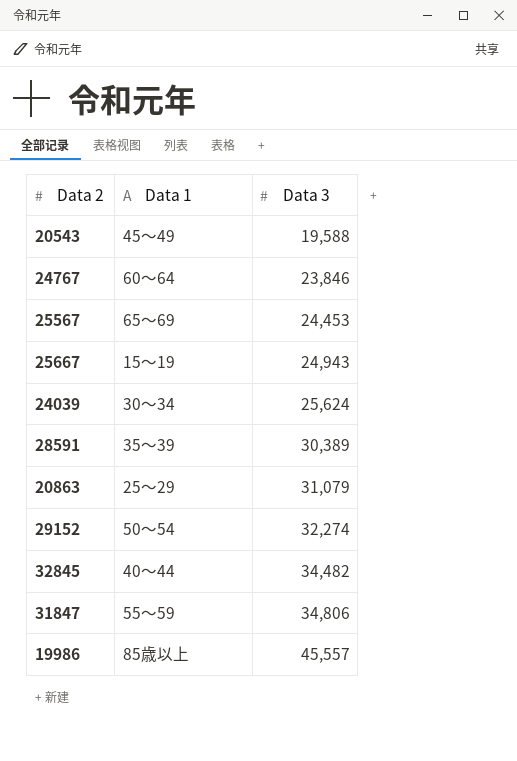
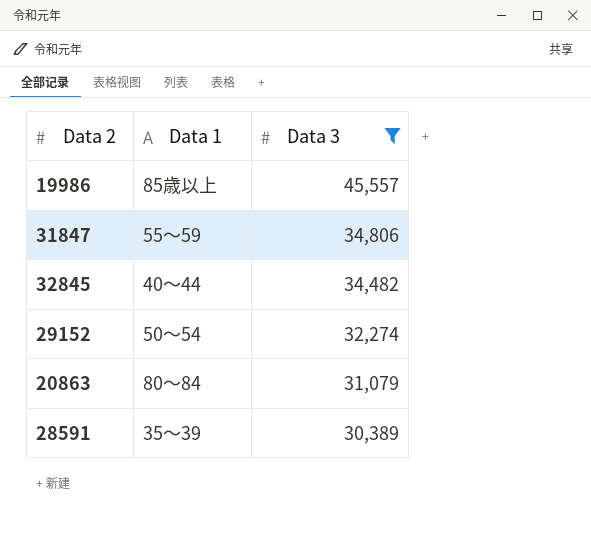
filter: none -> Data 3 >= 30,389
row order: Data 3 ascending -> Data 3 descending
20863 | Data 1: 25～29 -> 80～84

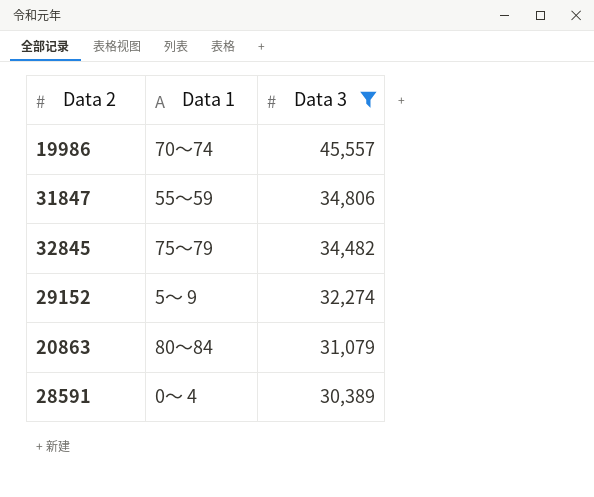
19986 | Data 1: 85歳以上 -> 70～74
32845 | Data 1: 40～44 -> 75～79
29152 | Data 1: 50～54 -> 5～ 9
28591 | Data 1: 35～39 -> 0～ 4

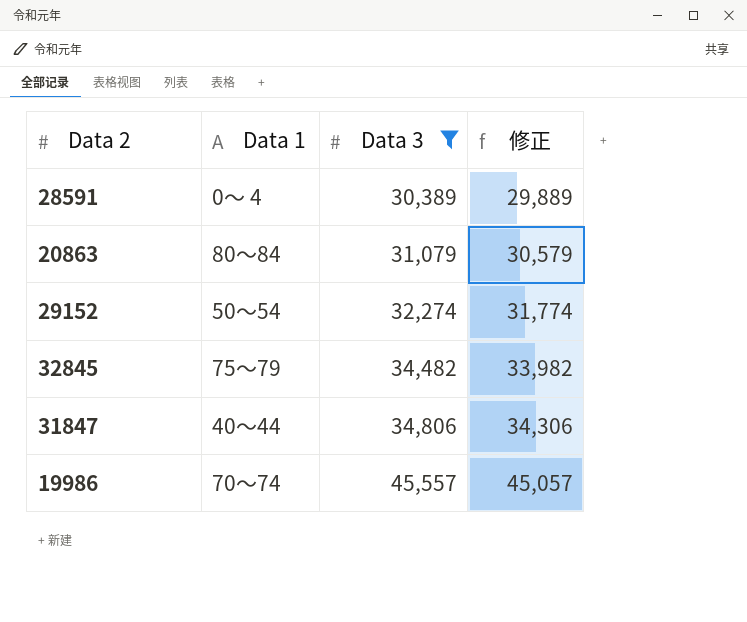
row order: Data 3 descending -> Data 3 ascending
column 修正 | formula: none -> [Data 3] - 500
29152 | Data 1: 5～ 9 -> 50～54
31847 | Data 1: 55～59 -> 40～44

